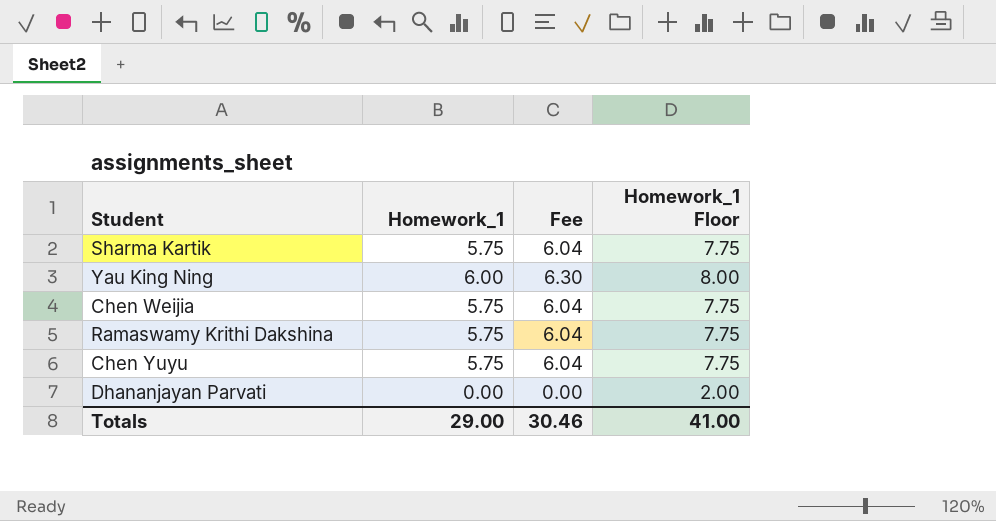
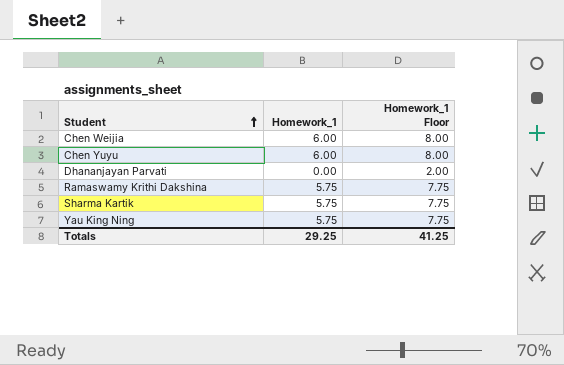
row order: none -> Student ascending
column Fee | formula: [Homework_1] * 1.05 -> none
Chen Weijia | Homework_1: 5.75 -> 6.00
Chen Weijia | Homework_1 Floor: 7.75 -> 8.00
Chen Yuyu | Homework_1: 5.75 -> 6.00
Chen Yuyu | Homework_1 Floor: 7.75 -> 8.00
Yau King Ning | Homework_1: 6.00 -> 5.75
Yau King Ning | Homework_1 Floor: 8.00 -> 7.75
Totals | Homework_1: 29.00 -> 29.25
Totals | Homework_1 Floor: 41.00 -> 41.25

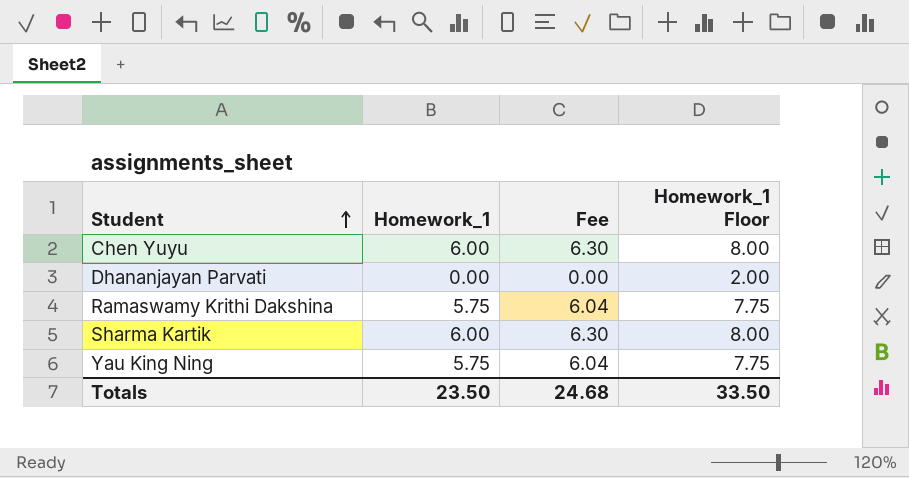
column Fee | formula: none -> [Homework_1] * 1.05
row Chen Weijia: 6.00 | 8.00 -> none
Sharma Kartik | Homework_1: 5.75 -> 6.00
Sharma Kartik | Homework_1 Floor: 7.75 -> 8.00
Totals | Homework_1: 29.25 -> 23.50
Totals | Homework_1 Floor: 41.25 -> 33.50

